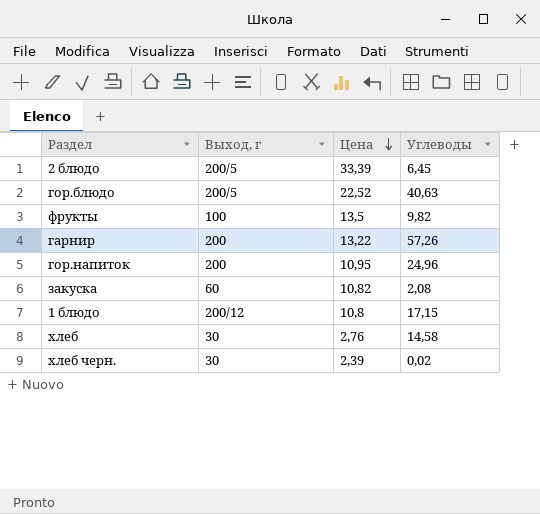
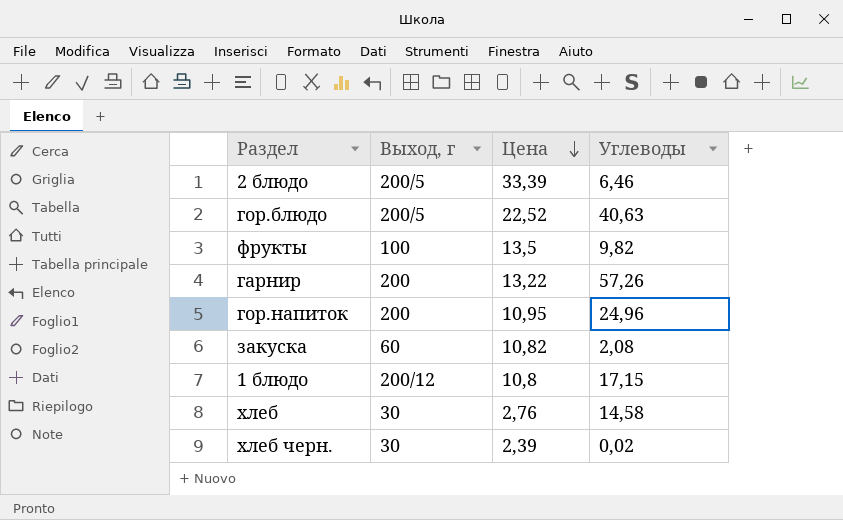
2 блюдо | Углеводы: 6,45 -> 6,46

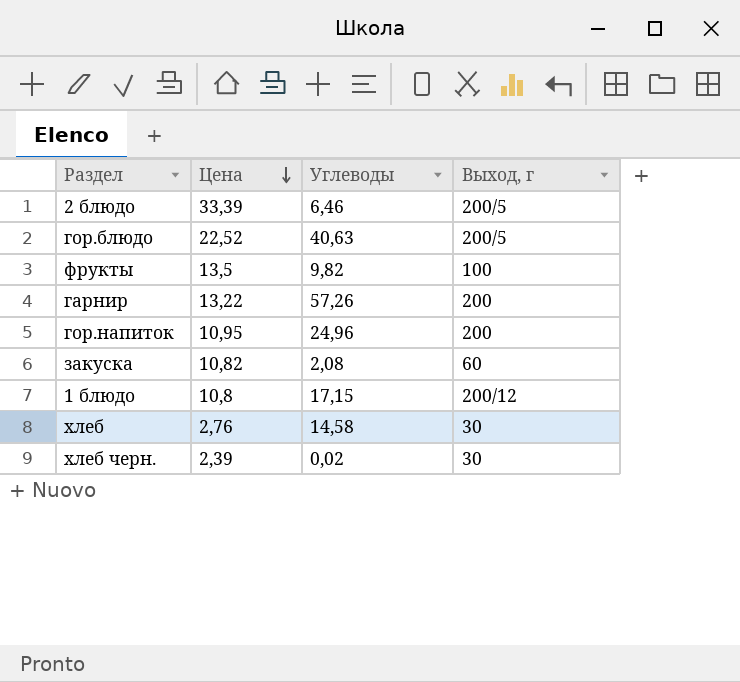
column Выход, г | position: 2 -> 4

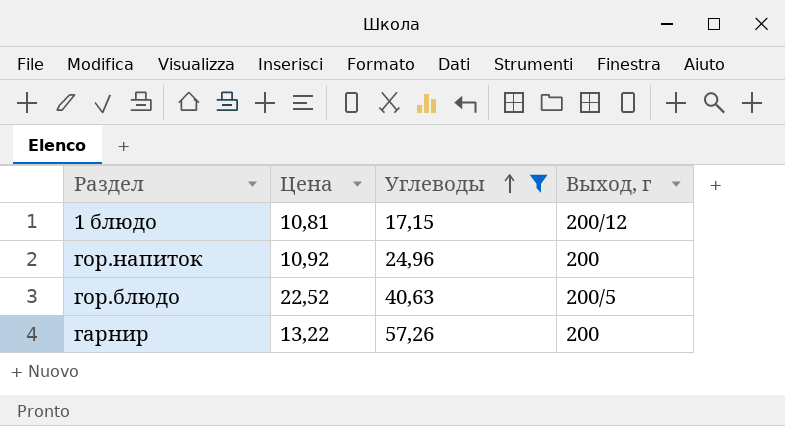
filter: none -> Углеводы >= 17,15
row order: Цена descending -> Углеводы ascending
1 блюдо | Цена: 10,8 -> 10,81
гор.напиток | Цена: 10,95 -> 10,92

